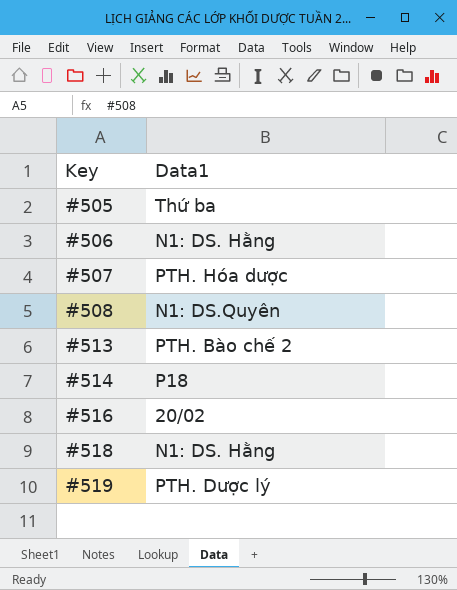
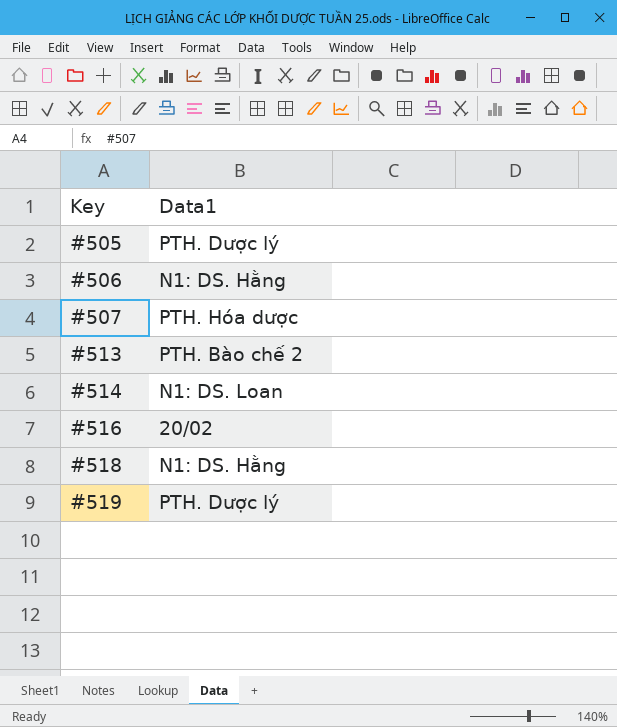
row #508: N1: DS.Quyên -> none
#505 | Data1: Thứ ba -> PTH. Dược lý
#514 | Data1: P18 -> N1: DS. Loan

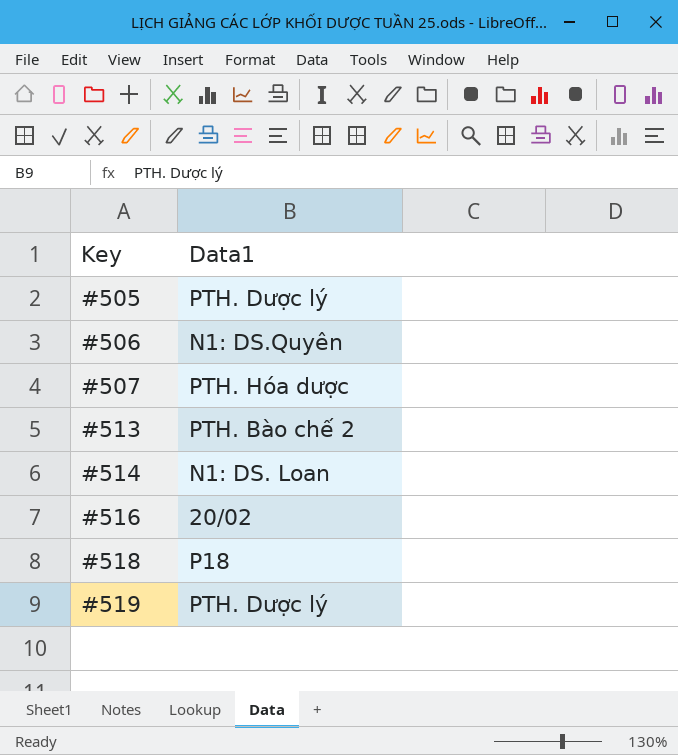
#506 | Data1: N1: DS. Hằng -> N1: DS.Quyên
#518 | Data1: N1: DS. Hằng -> P18

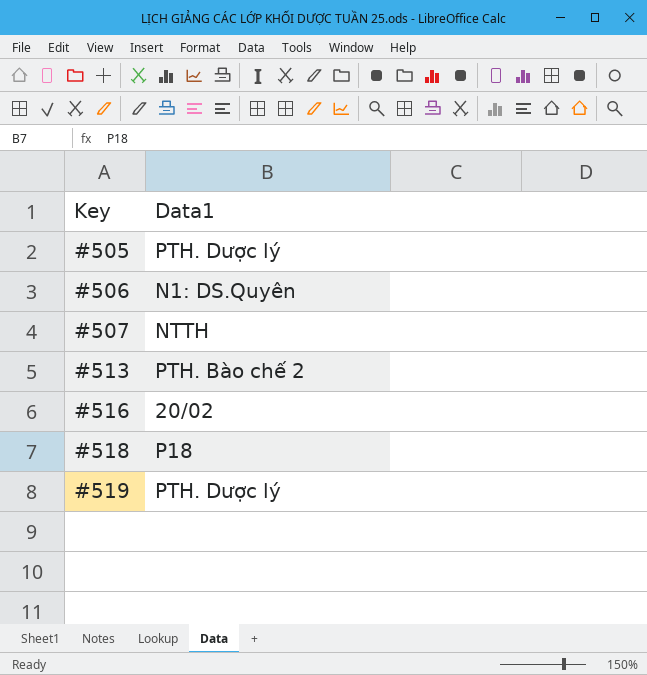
row #514: N1: DS. Loan -> none
#507 | Data1: PTH. Hóa dược -> NTTH

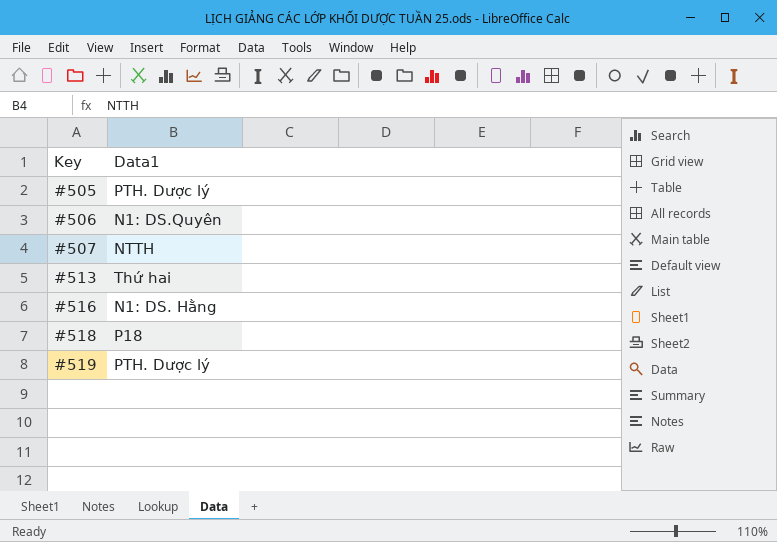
#513 | Data1: PTH. Bào chế 2 -> Thứ hai
#516 | Data1: 20/02 -> N1: DS. Hằng

